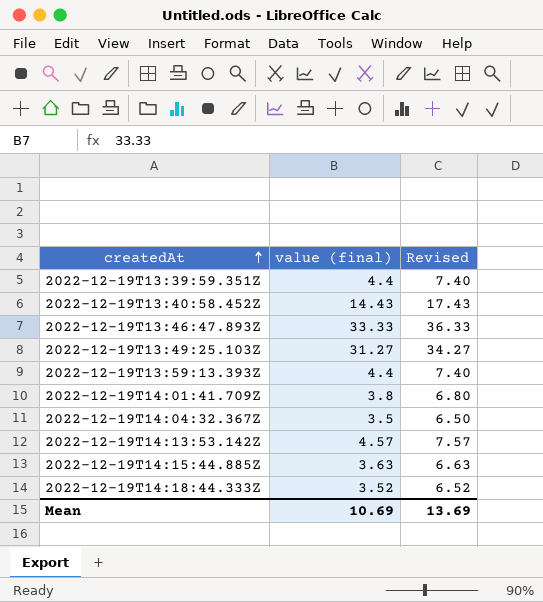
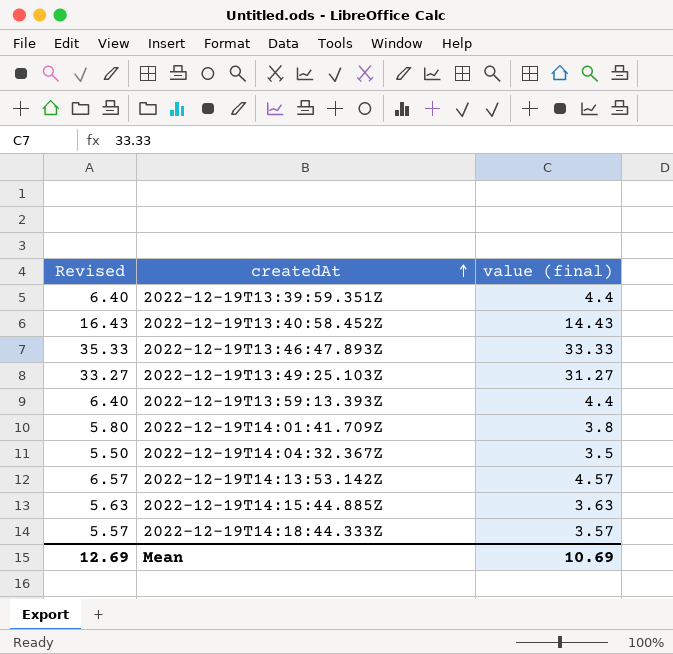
column Revised | formula: [value (final)] + 3 -> [value (final)] + 2
column Revised | position: 3 -> 1
2022-12-19T14:18:44.333Z | value (final): 3.52 -> 3.57
Mean | Revised: 13.69 -> 12.69

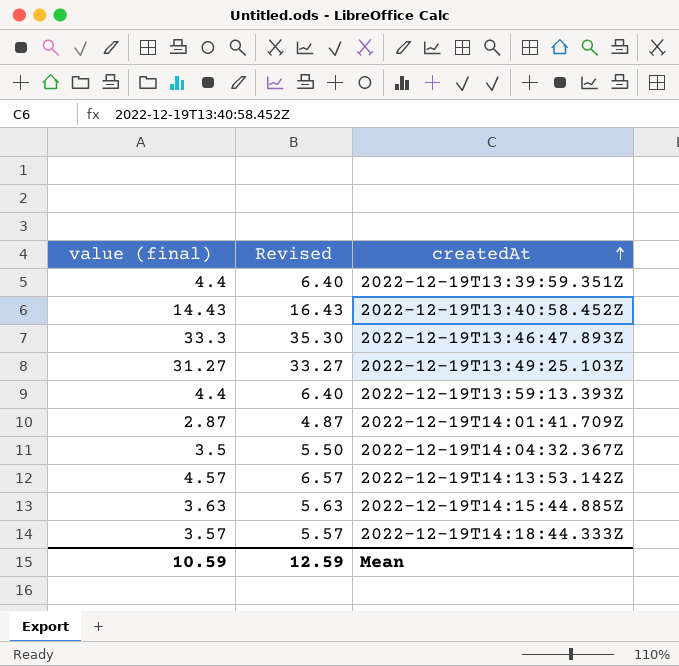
column value (final) | position: 3 -> 1
2022-12-19T13:46:47.893Z | value (final): 33.33 -> 33.3
2022-12-19T13:46:47.893Z | Revised: 35.33 -> 35.30
2022-12-19T14:01:41.709Z | value (final): 3.8 -> 2.87
2022-12-19T14:01:41.709Z | Revised: 5.80 -> 4.87
Mean | value (final): 10.69 -> 10.59
Mean | Revised: 12.69 -> 12.59

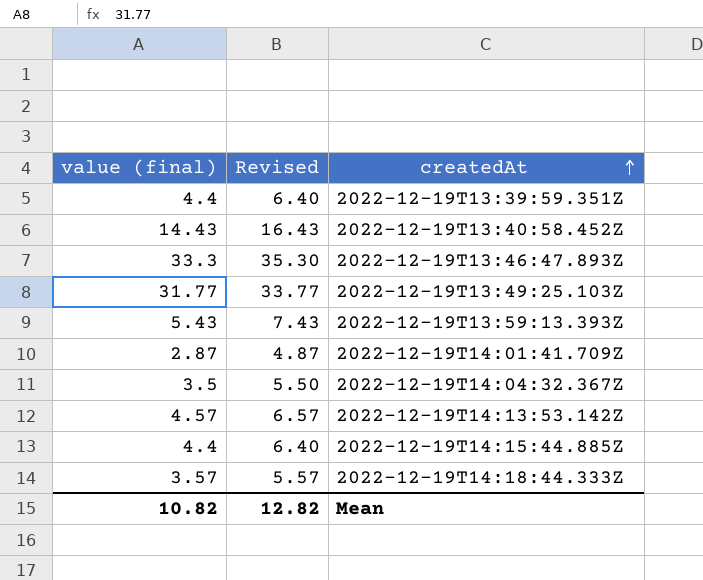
2022-12-19T13:49:25.103Z | value (final): 31.27 -> 31.77
2022-12-19T13:49:25.103Z | Revised: 33.27 -> 33.77
2022-12-19T13:59:13.393Z | value (final): 4.4 -> 5.43
2022-12-19T13:59:13.393Z | Revised: 6.40 -> 7.43
2022-12-19T14:15:44.885Z | value (final): 3.63 -> 4.4
2022-12-19T14:15:44.885Z | Revised: 5.63 -> 6.40
Mean | value (final): 10.59 -> 10.82
Mean | Revised: 12.59 -> 12.82

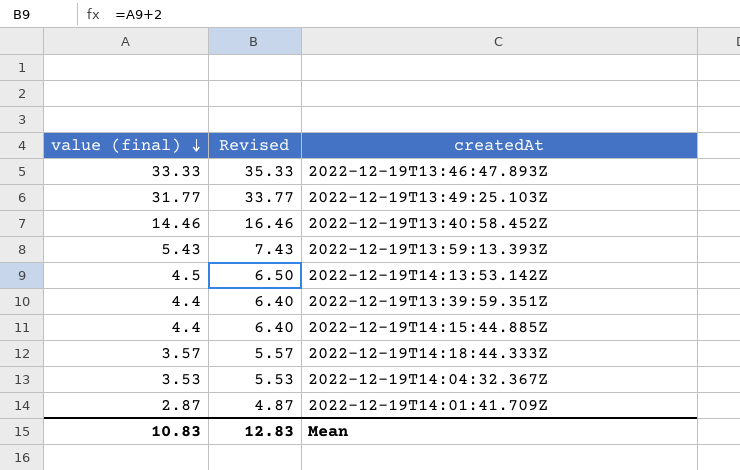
row order: createdAt ascending -> value (final) descending
2022-12-19T13:46:47.893Z | value (final): 33.3 -> 33.33
2022-12-19T13:46:47.893Z | Revised: 35.30 -> 35.33
2022-12-19T13:40:58.452Z | value (final): 14.43 -> 14.46
2022-12-19T13:40:58.452Z | Revised: 16.43 -> 16.46
2022-12-19T14:13:53.142Z | value (final): 4.57 -> 4.5
2022-12-19T14:13:53.142Z | Revised: 6.57 -> 6.50
2022-12-19T14:04:32.367Z | value (final): 3.5 -> 3.53
2022-12-19T14:04:32.367Z | Revised: 5.50 -> 5.53
Mean | value (final): 10.82 -> 10.83
Mean | Revised: 12.82 -> 12.83

